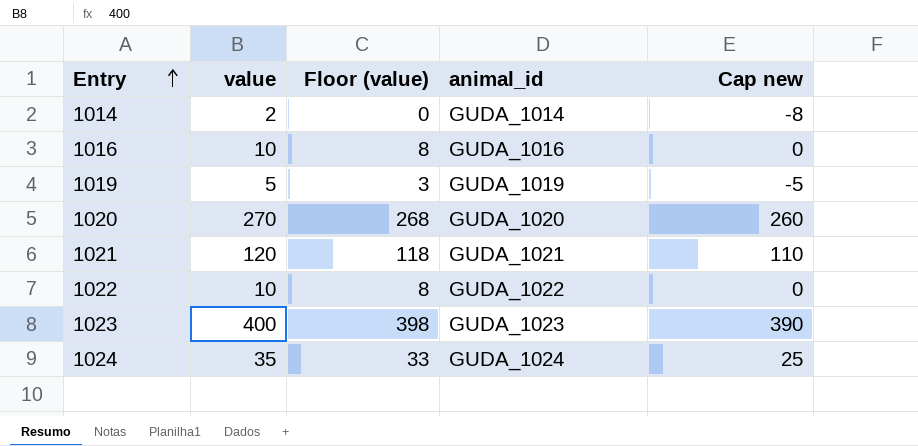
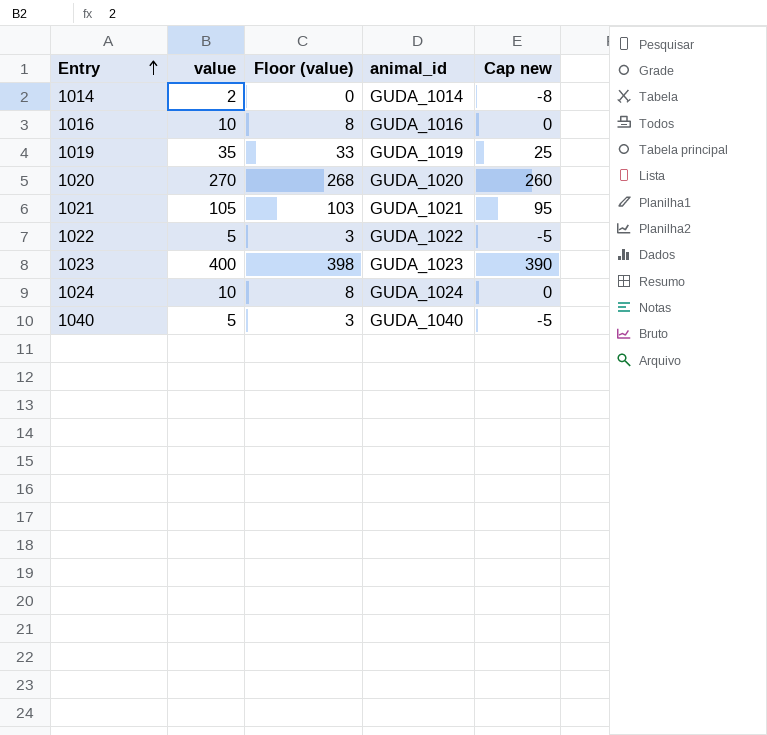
1019 | value: 5 -> 35
1019 | Floor (value): 3 -> 33
1019 | Cap new: -5 -> 25
1021 | value: 120 -> 105
1021 | Floor (value): 118 -> 103
1021 | Cap new: 110 -> 95
1022 | value: 10 -> 5
1022 | Floor (value): 8 -> 3
1022 | Cap new: 0 -> -5
1024 | value: 35 -> 10
1024 | Floor (value): 33 -> 8
1024 | Cap new: 25 -> 0
row 1040: none -> 5 | 3 | GUDA_1040 | -5

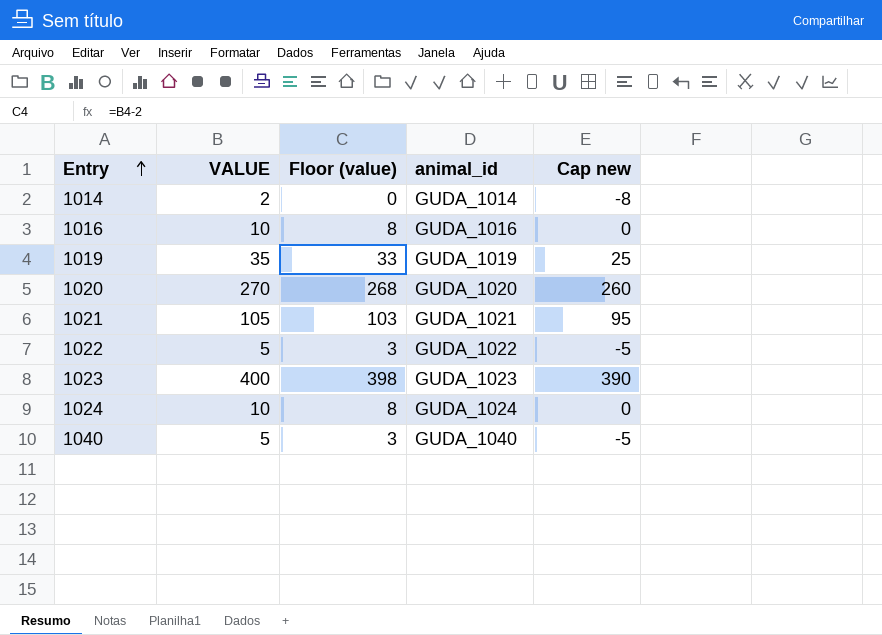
column name: value -> VALUE

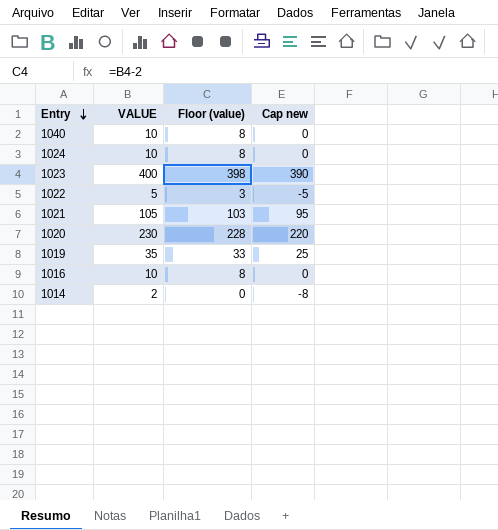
row order: Entry ascending -> Entry descending
column animal_id | position: 4 -> none
1040 | VALUE: 5 -> 10
1040 | Floor (value): 3 -> 8
1040 | Cap new: -5 -> 0
1020 | VALUE: 270 -> 230
1020 | Floor (value): 268 -> 228
1020 | Cap new: 260 -> 220

